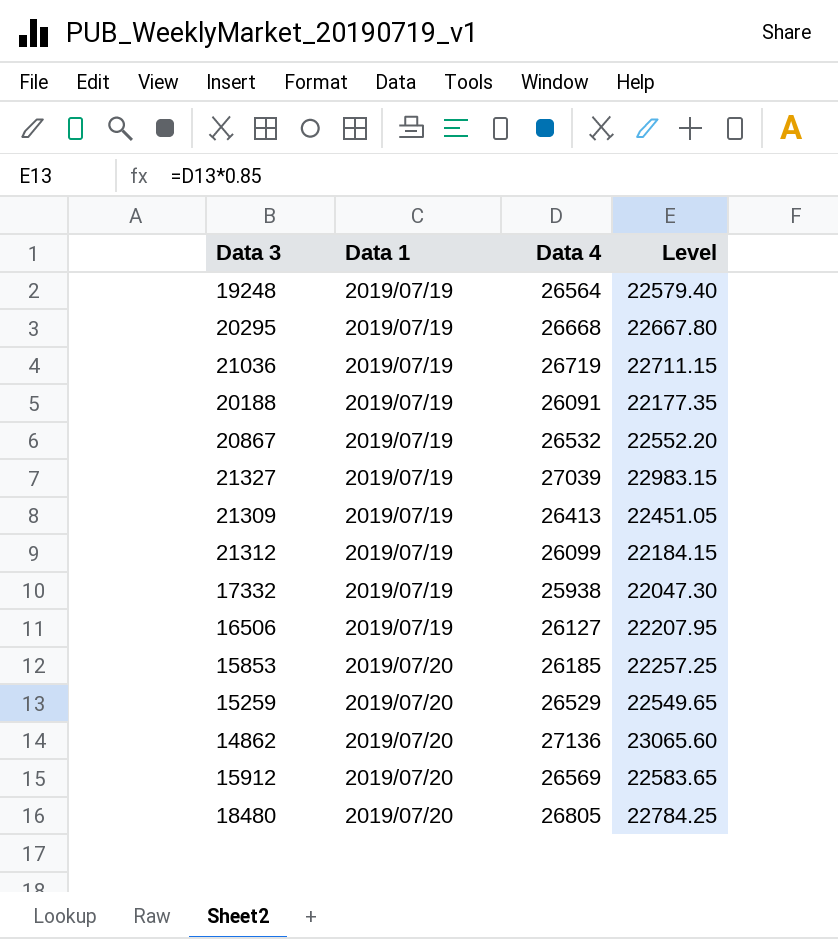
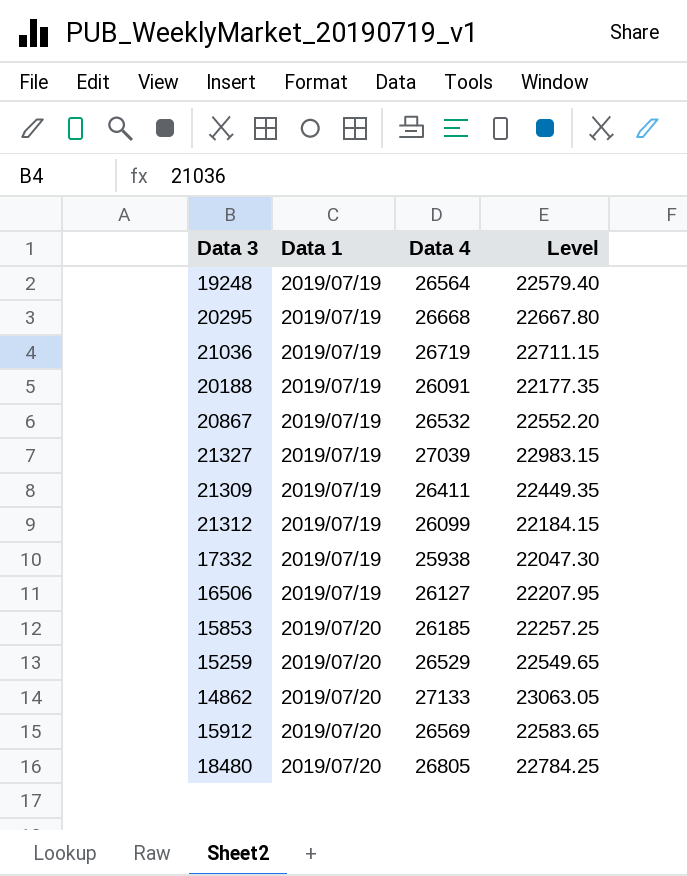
21309 | Data 4: 26413 -> 26411
21309 | Level: 22451.05 -> 22449.35
14862 | Data 4: 27136 -> 27133
14862 | Level: 23065.60 -> 23063.05

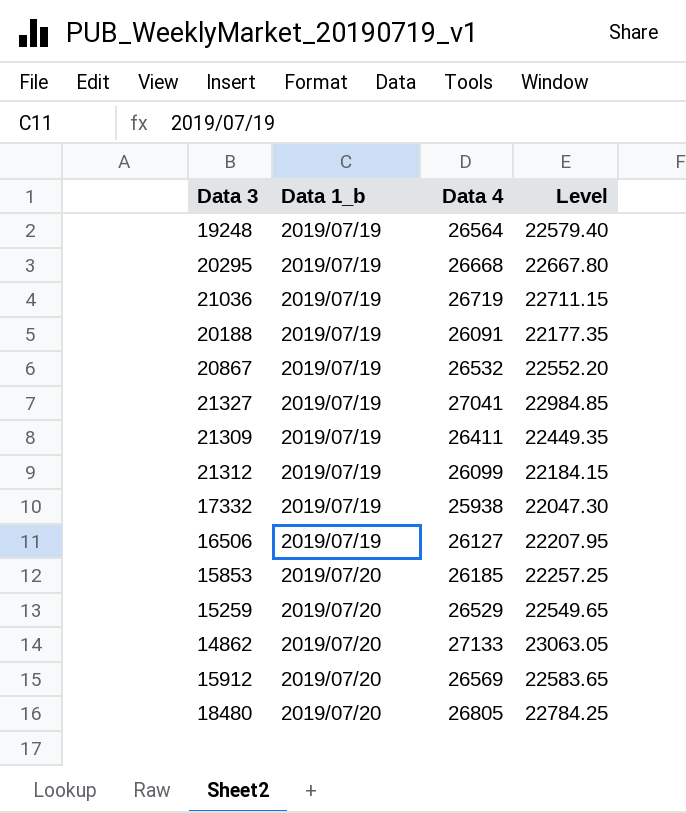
column name: Data 1 -> Data 1_b
21327 | Data 4: 27039 -> 27041
21327 | Level: 22983.15 -> 22984.85

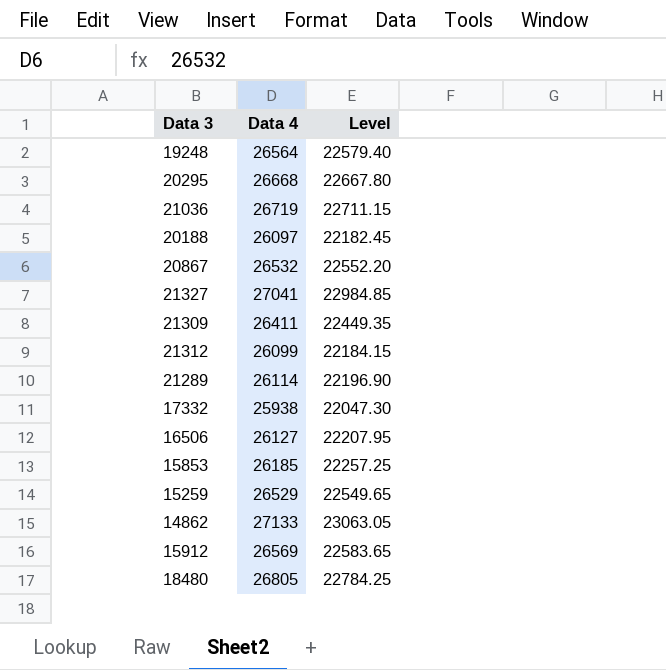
column Data 1_b | position: 2 -> none
20188 | Data 4: 26091 -> 26097
20188 | Level: 22177.35 -> 22182.45
row 21289: none -> 26114 | 22196.90

